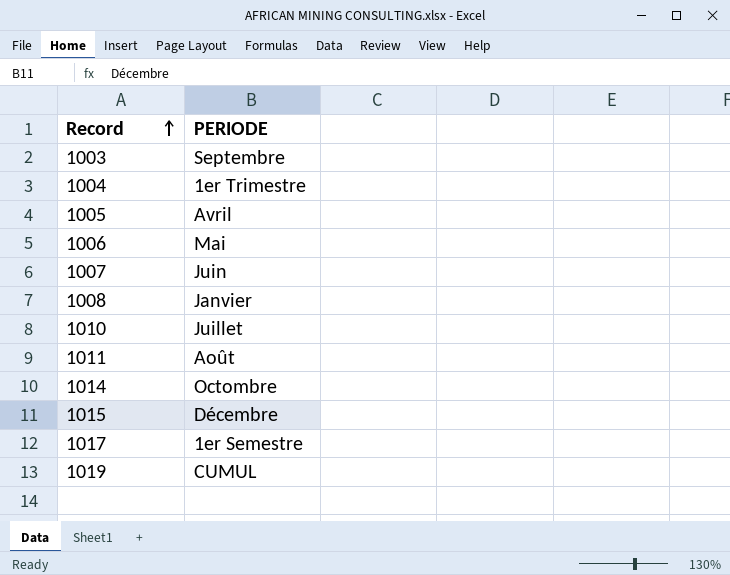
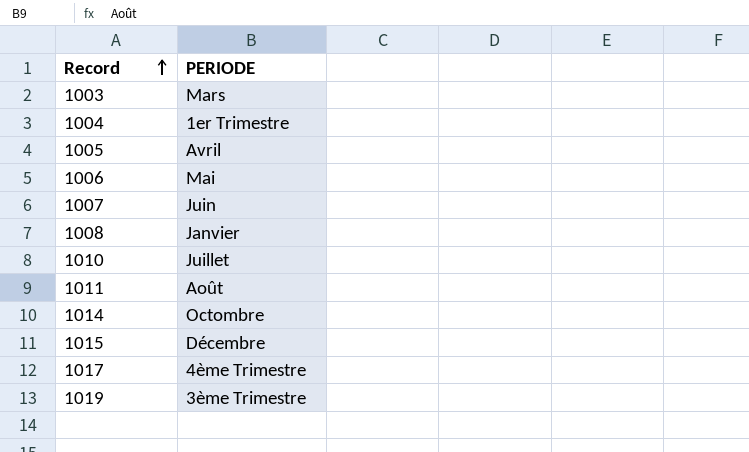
1003 | PERIODE: Septembre -> Mars
1017 | PERIODE: 1er Semestre -> 4ème Trimestre
1019 | PERIODE: CUMUL -> 3ème Trimestre

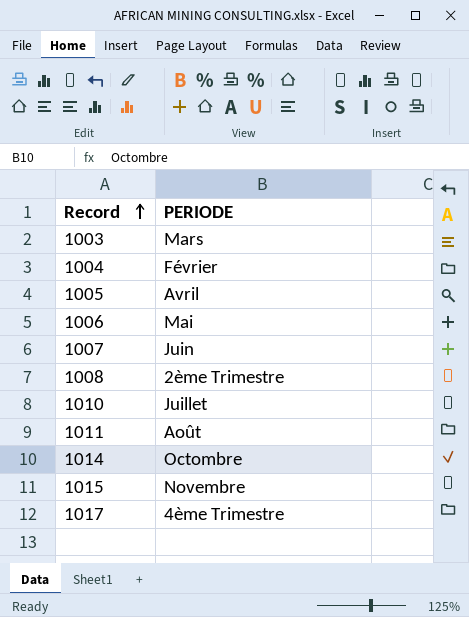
row 1019: 3ème Trimestre -> none
1004 | PERIODE: 1er Trimestre -> Février
1008 | PERIODE: Janvier -> 2ème Trimestre
1015 | PERIODE: Décembre -> Novembre

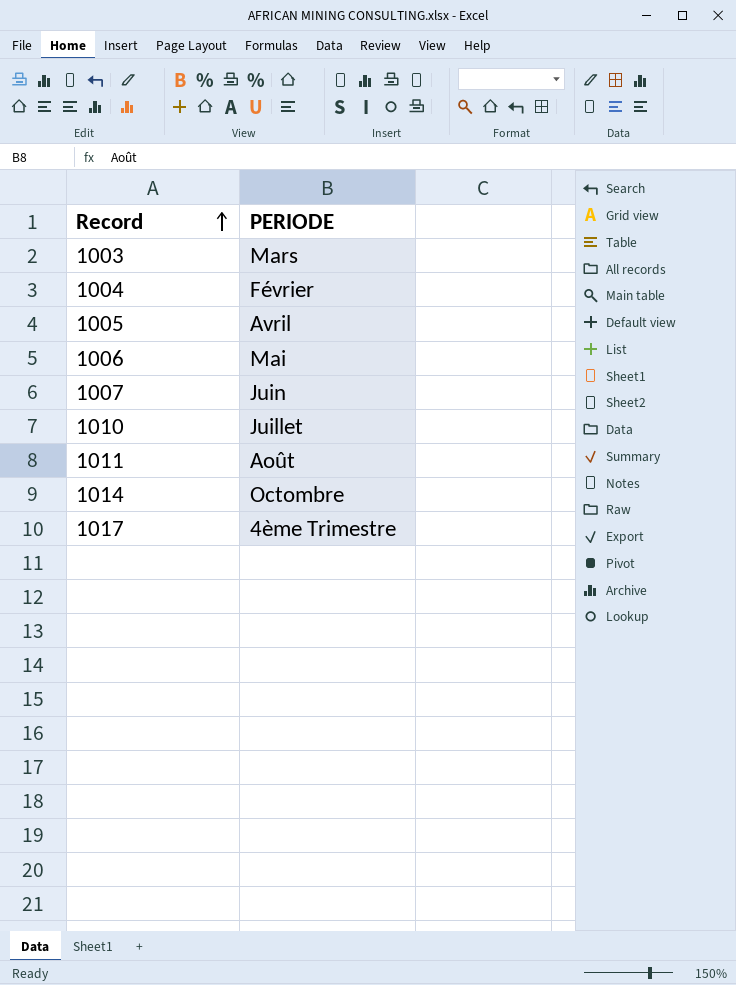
row 1008: 2ème Trimestre -> none
row 1015: Novembre -> none

